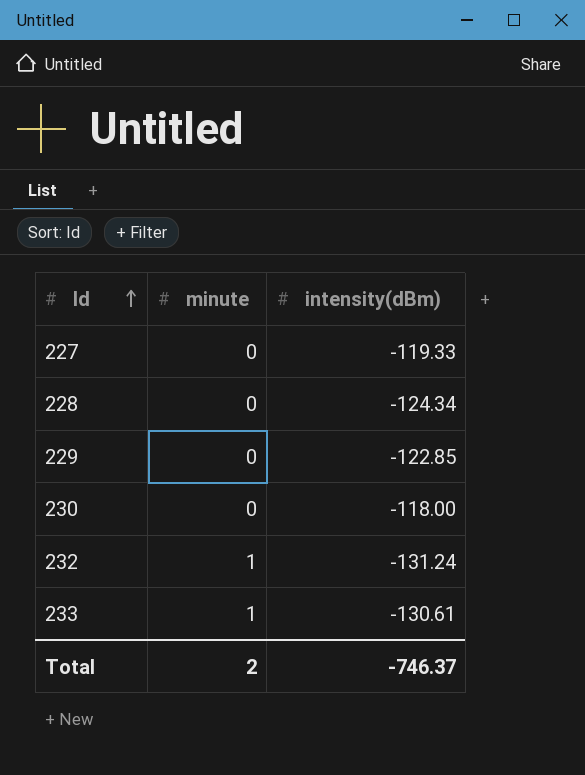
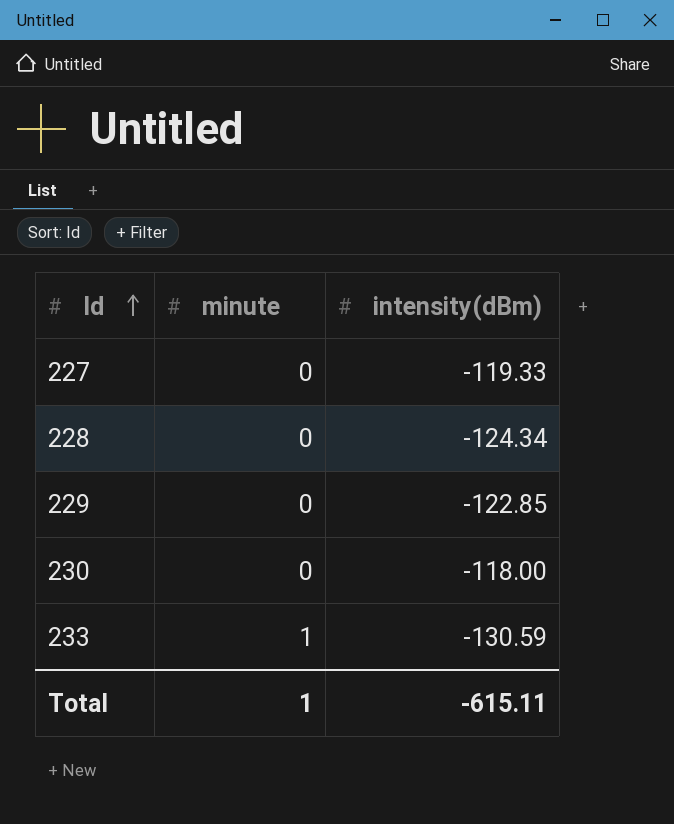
row 232: 1 | -131.24 -> none
233 | intensity(dBm): -130.61 -> -130.59
Total | minute: 2 -> 1
Total | intensity(dBm): -746.37 -> -615.11

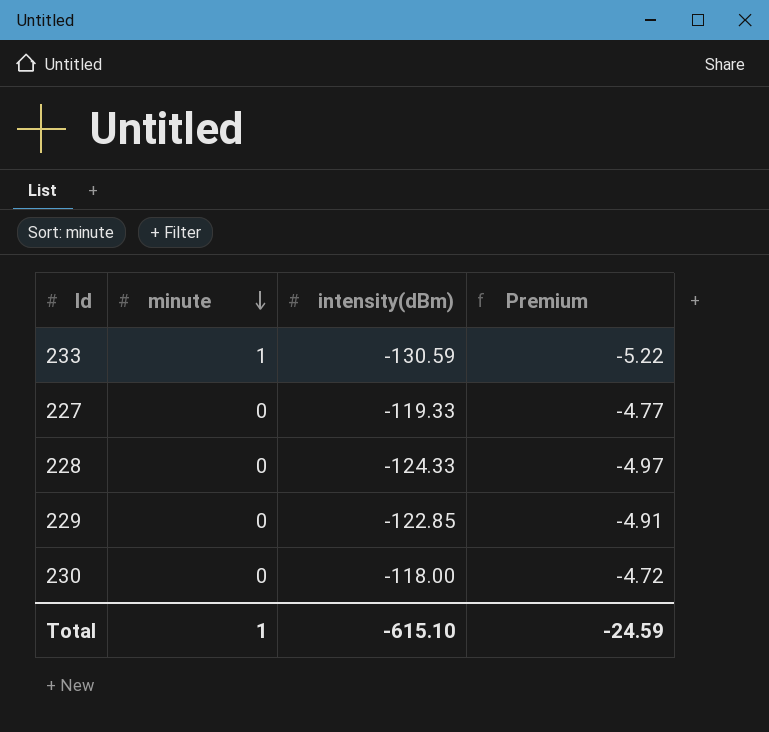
row order: Id ascending -> minute descending
column Premium | formula: none -> [intensity(dBm)] * 0.04
228 | intensity(dBm): -124.34 -> -124.33
Total | intensity(dBm): -615.11 -> -615.10

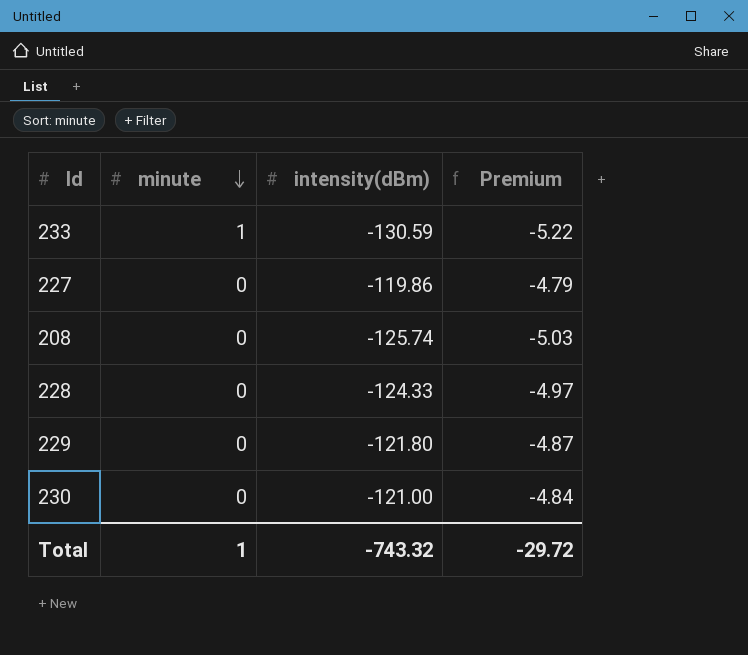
227 | intensity(dBm): -119.33 -> -119.86
227 | Premium: -4.77 -> -4.79
row 208: none -> 0 | -125.74 | -5.03
229 | intensity(dBm): -122.85 -> -121.80
229 | Premium: -4.91 -> -4.87
230 | intensity(dBm): -118.00 -> -121.00
230 | Premium: -4.72 -> -4.84
Total | intensity(dBm): -615.10 -> -743.32
Total | Premium: -24.59 -> -29.72

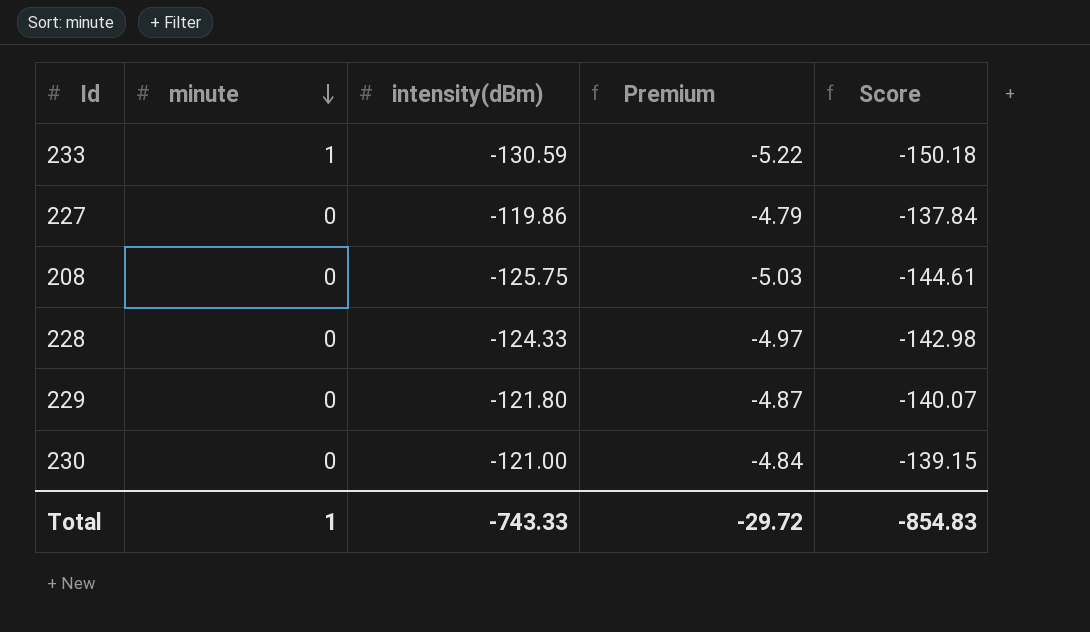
column Score | formula: none -> [intensity(dBm)] * 1.15
208 | intensity(dBm): -125.74 -> -125.75
Total | intensity(dBm): -743.32 -> -743.33

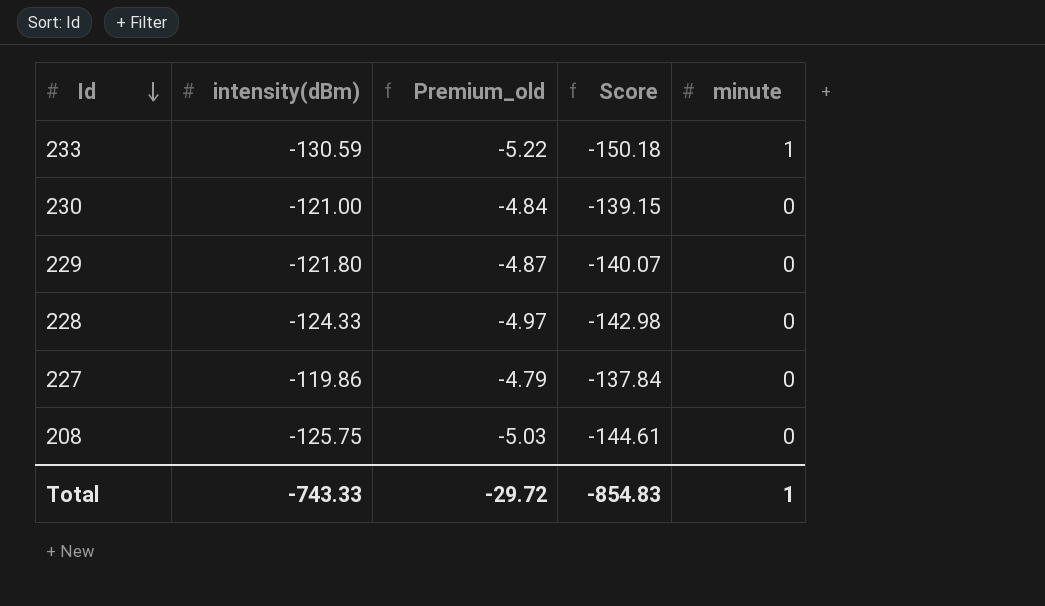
row order: minute descending -> Id descending
column name: Premium -> Premium_old
column minute | position: 2 -> 5

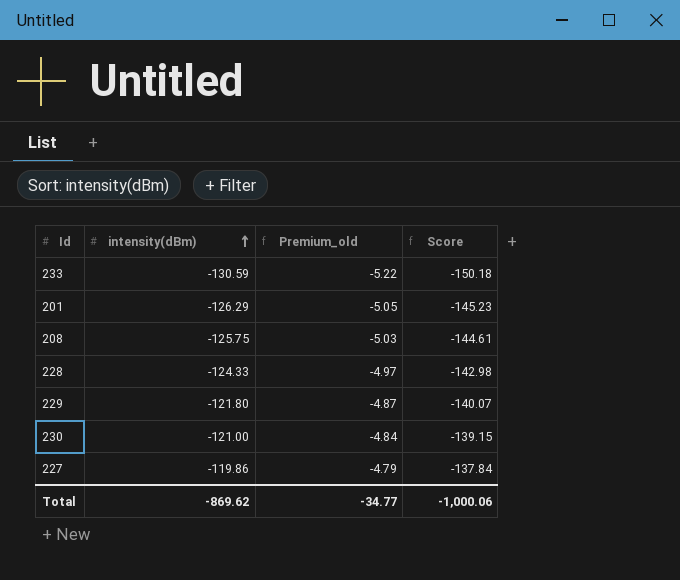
row order: Id descending -> intensity(dBm) ascending
column minute | position: 5 -> none
row 201: none -> -126.29 | -5.05 | -145.23
Total | intensity(dBm): -743.33 -> -869.62
Total | Premium_old: -29.72 -> -34.77
Total | Score: -854.83 -> -1,000.06

